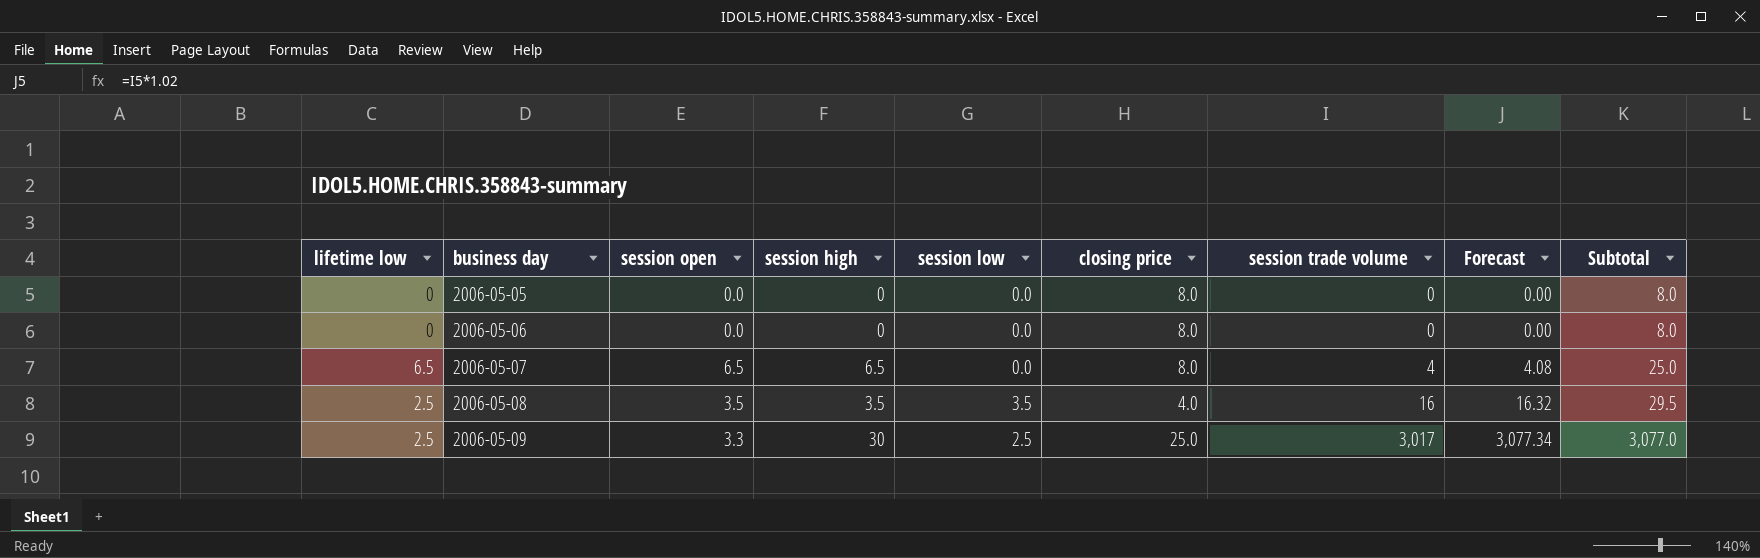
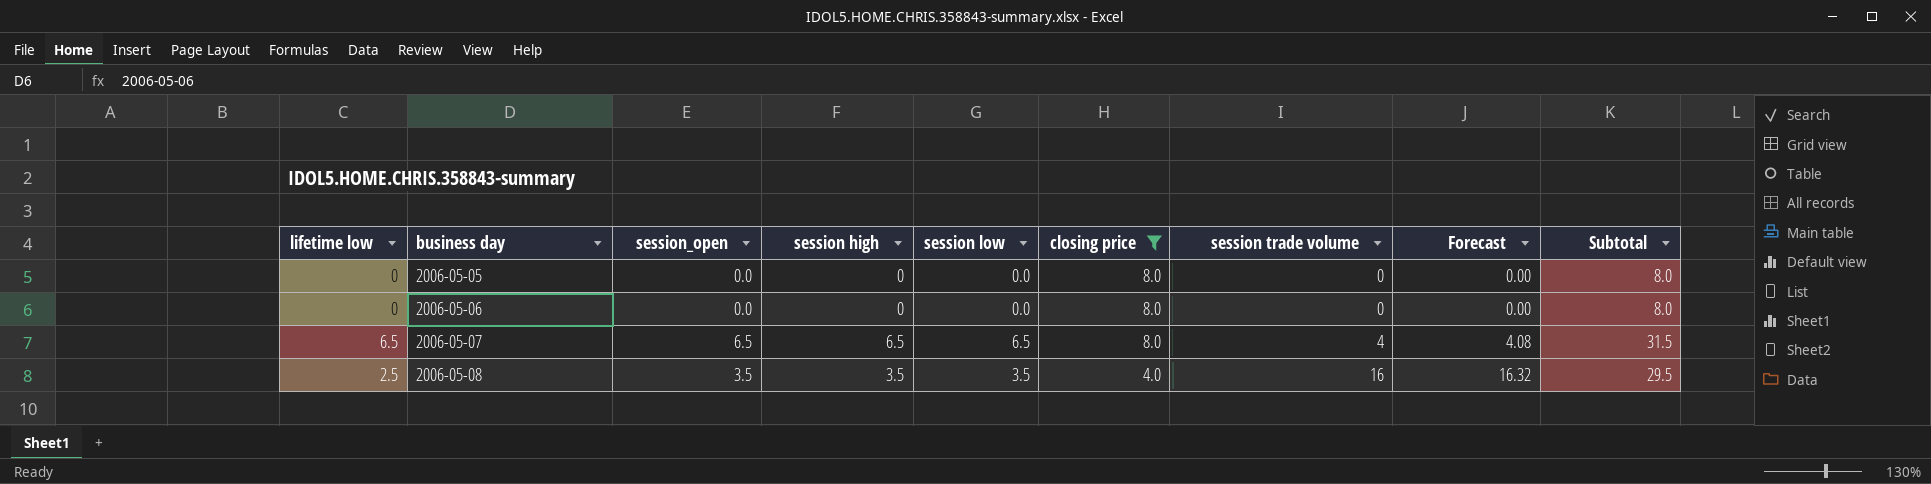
filter: none -> closing price != 25.0
column name: session open -> session_open
2006-05-07 | session low: 0.0 -> 6.5
2006-05-07 | Subtotal: 25.0 -> 31.5

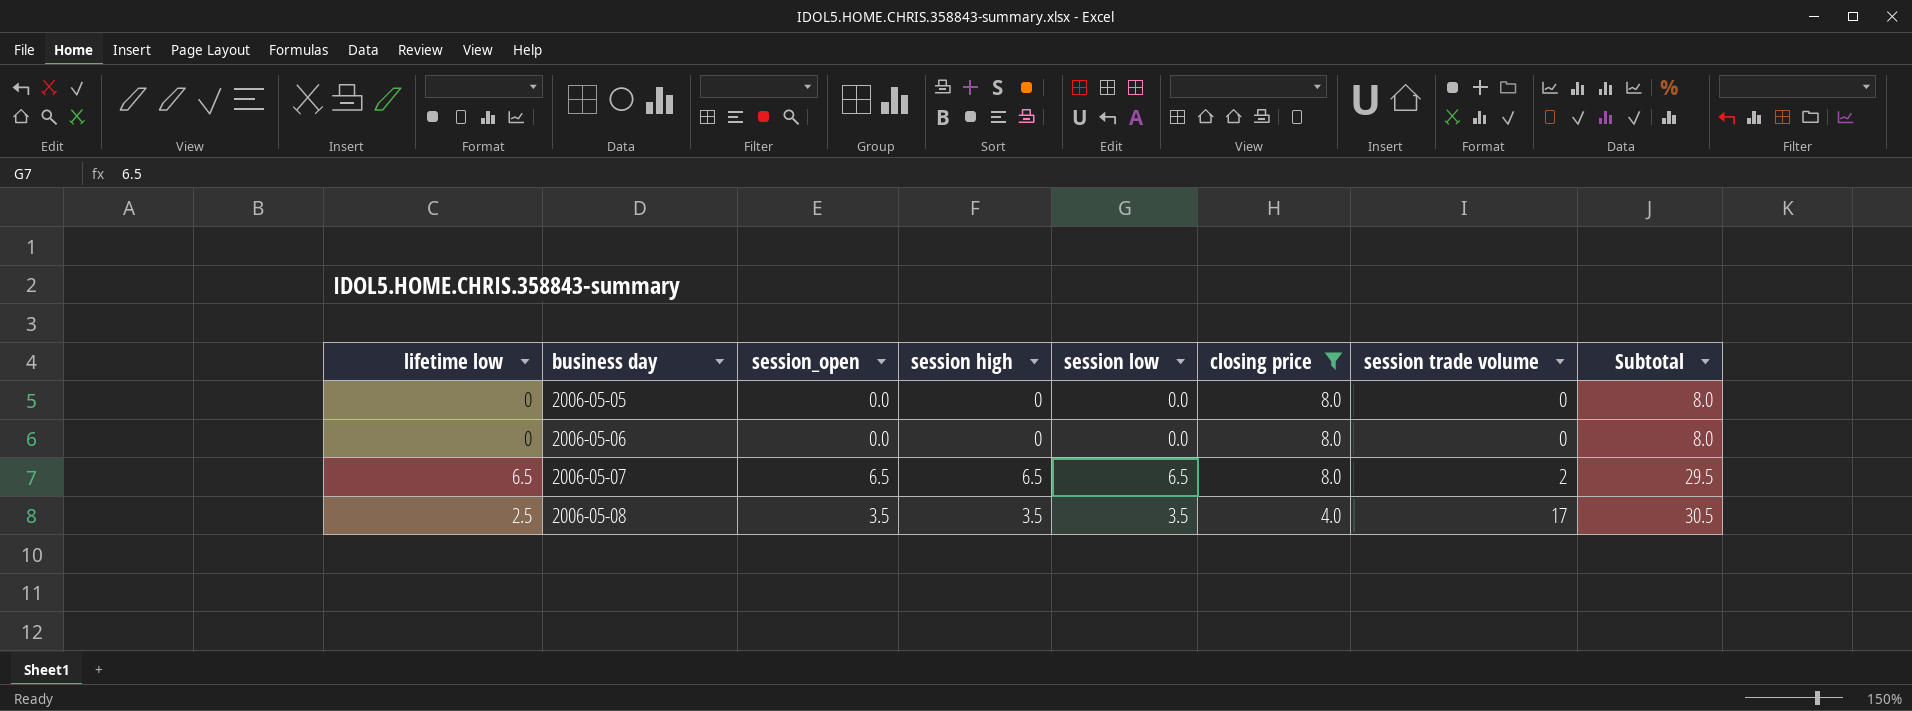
column Forecast | formula: [session trade volume] * 1.02 -> none
2006-05-07 | session trade volume: 4 -> 2
2006-05-07 | Subtotal: 31.5 -> 29.5
2006-05-08 | session trade volume: 16 -> 17
2006-05-08 | Subtotal: 29.5 -> 30.5

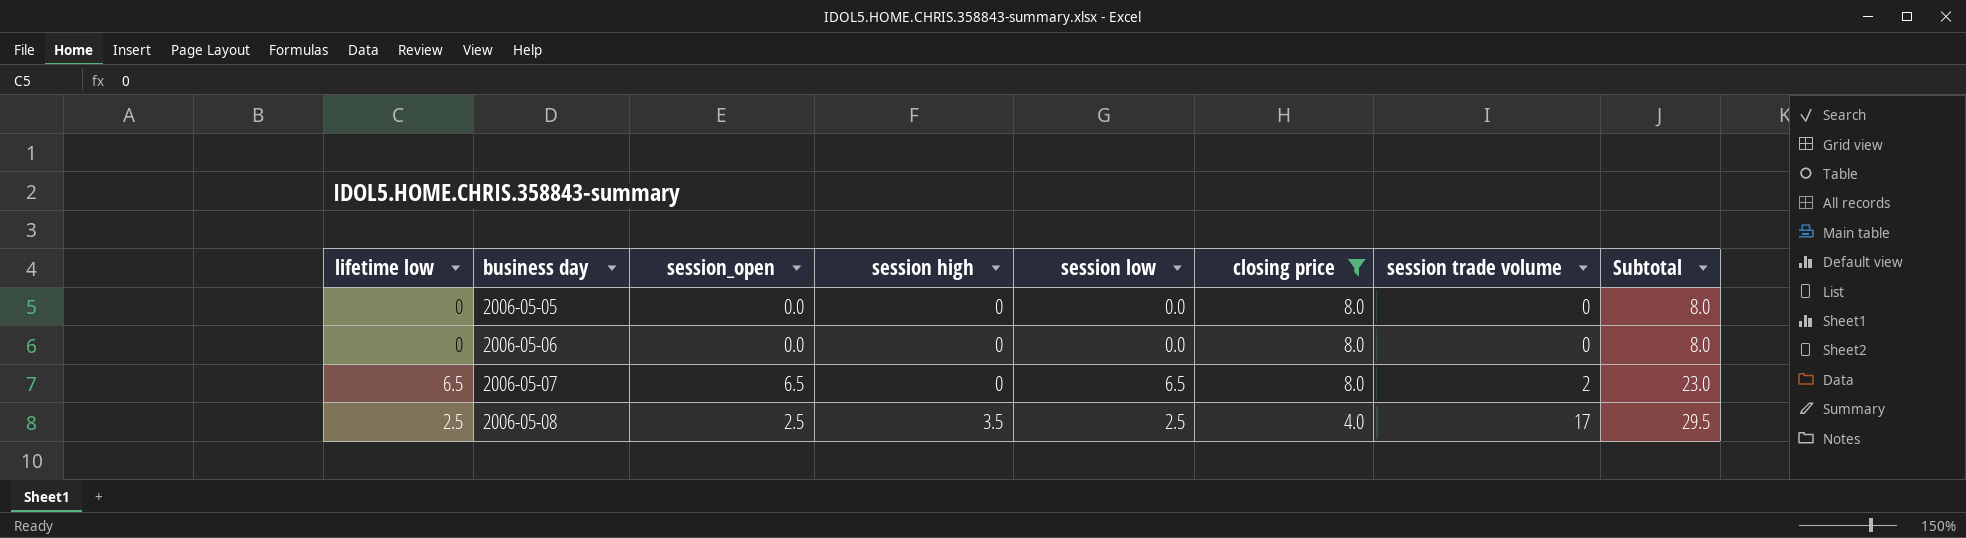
2006-05-07 | session high: 6.5 -> 0
2006-05-07 | Subtotal: 29.5 -> 23.0
2006-05-08 | session_open: 3.5 -> 2.5
2006-05-08 | session low: 3.5 -> 2.5
2006-05-08 | Subtotal: 30.5 -> 29.5

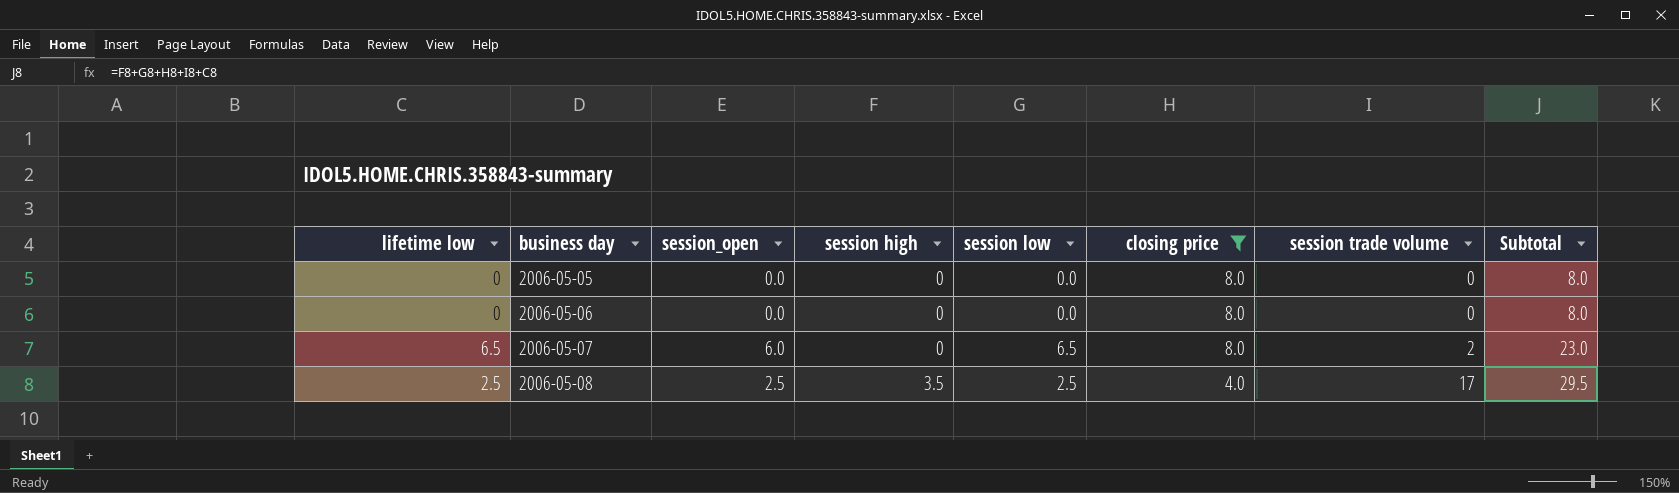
2006-05-07 | session_open: 6.5 -> 6.0

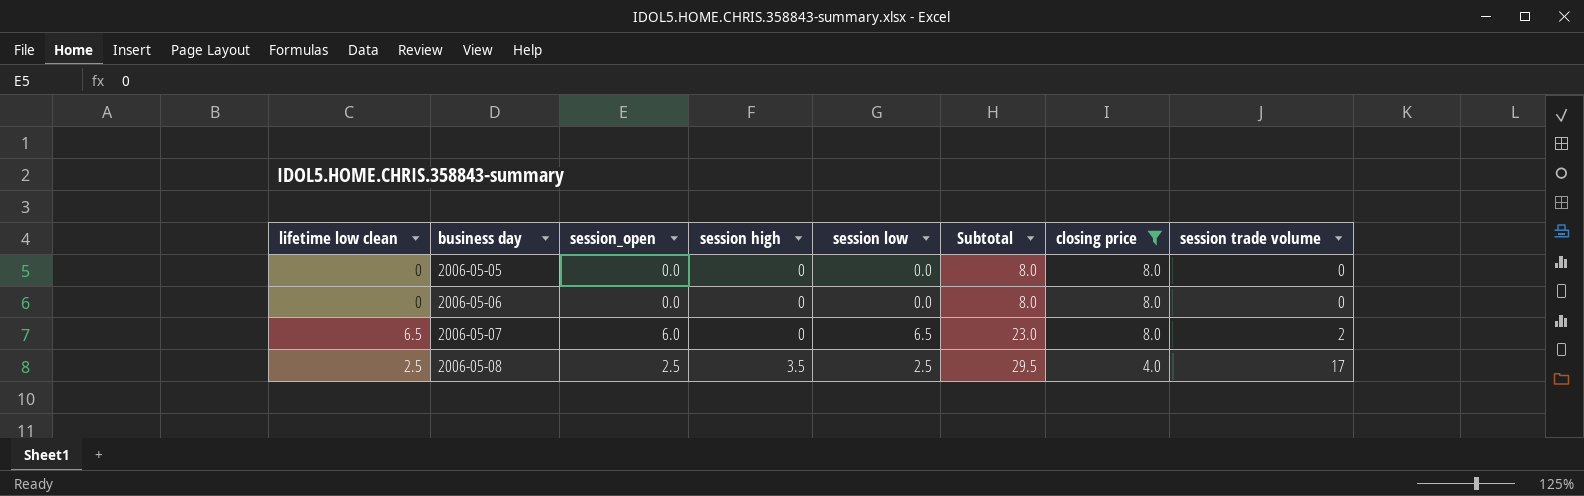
column name: lifetime low -> lifetime low clean
column Subtotal | position: 8 -> 6

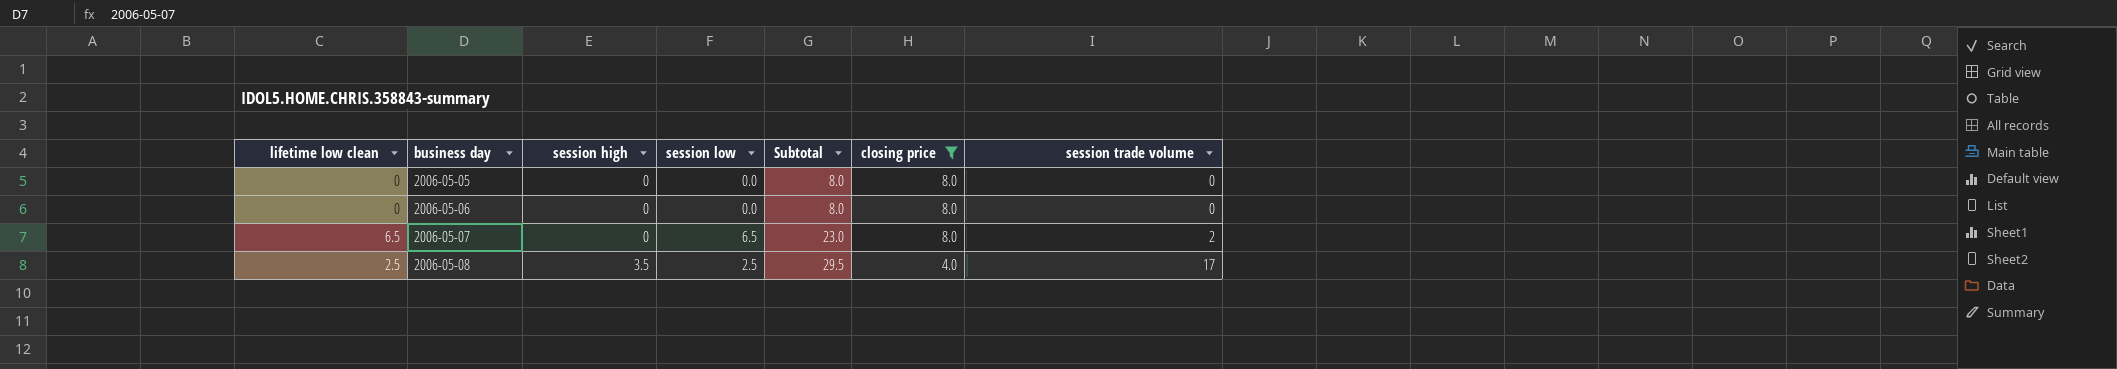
column session_open | position: 3 -> none

